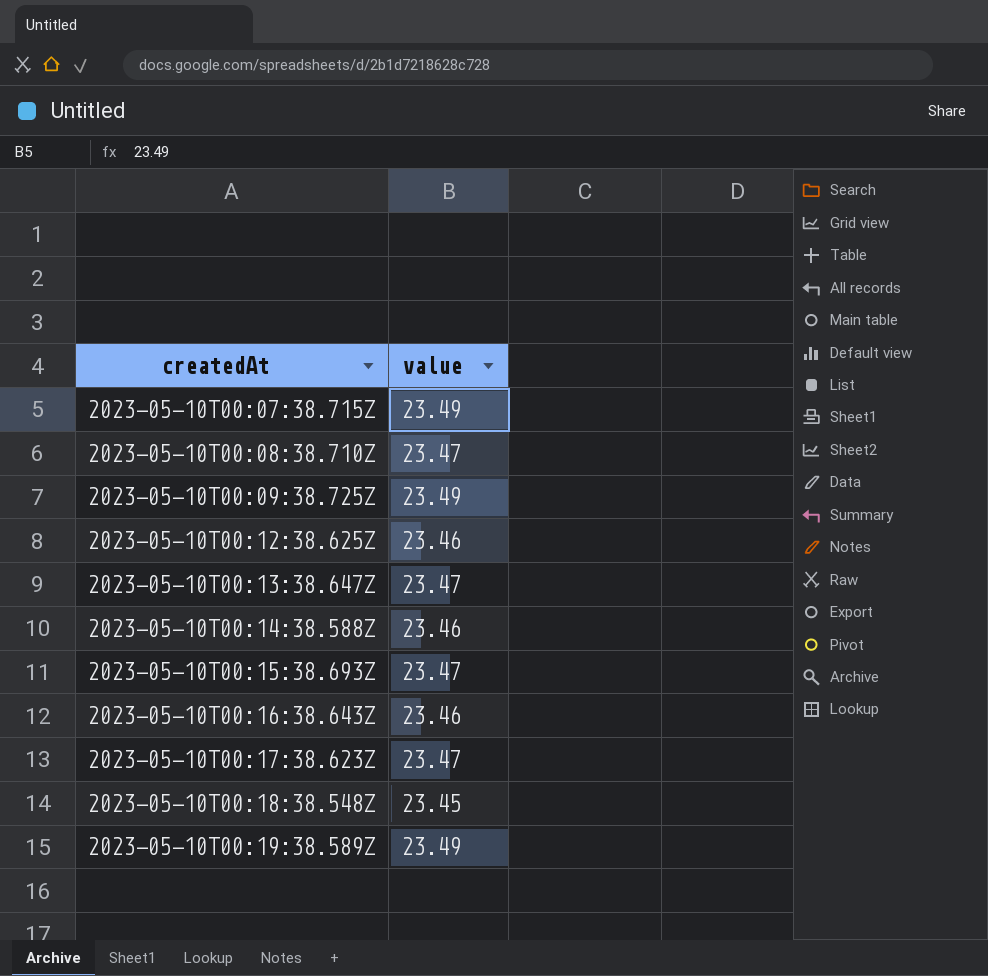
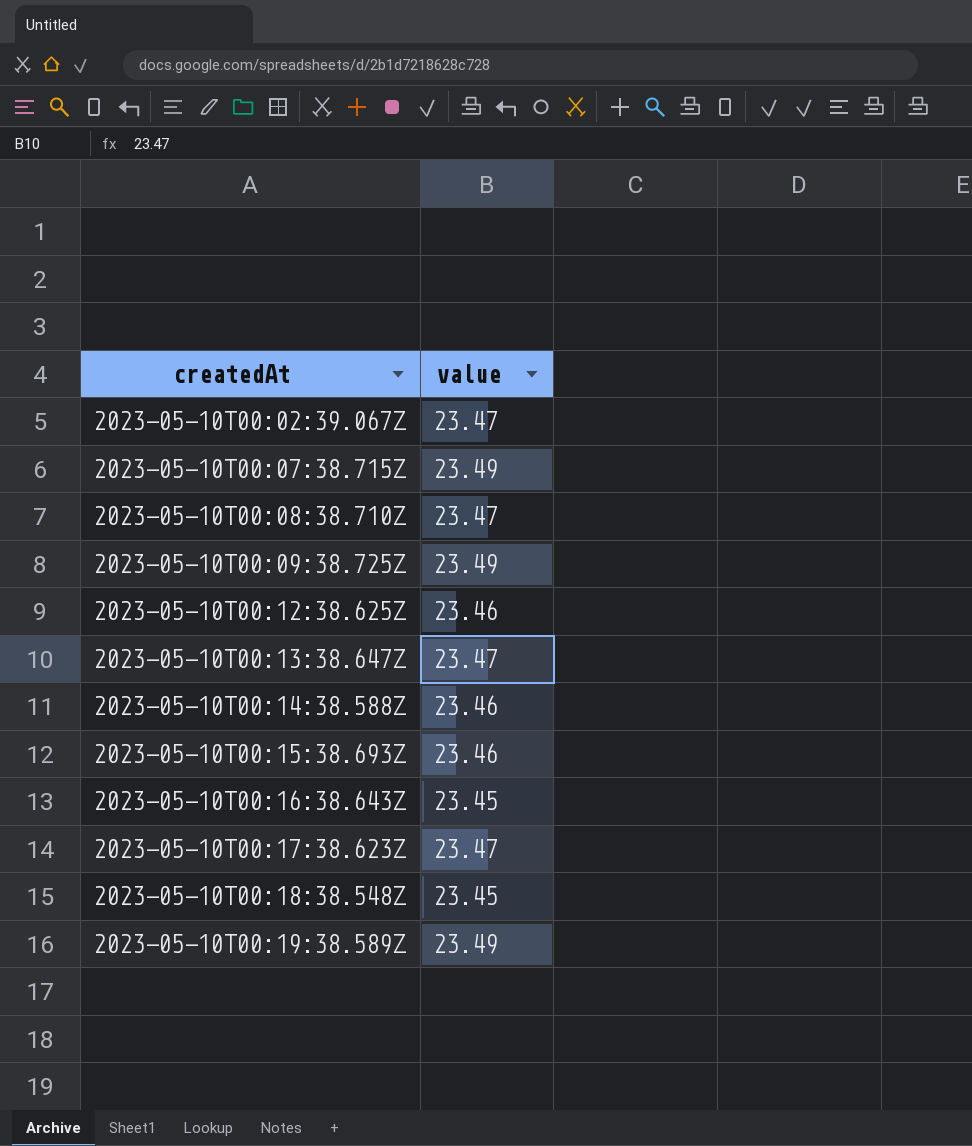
row 2023-05-10T00:02:39.067Z: none -> 23.47
2023-05-10T00:15:38.693Z | value: 23.47 -> 23.46
2023-05-10T00:16:38.643Z | value: 23.46 -> 23.45

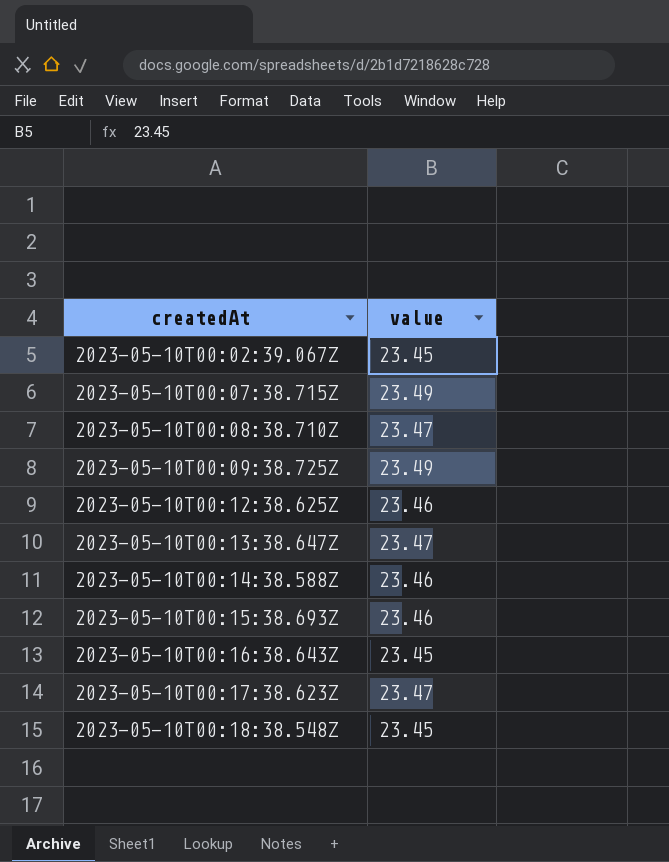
row 2023-05-10T00:19:38.589Z: 23.49 -> none
2023-05-10T00:02:39.067Z | value: 23.47 -> 23.45

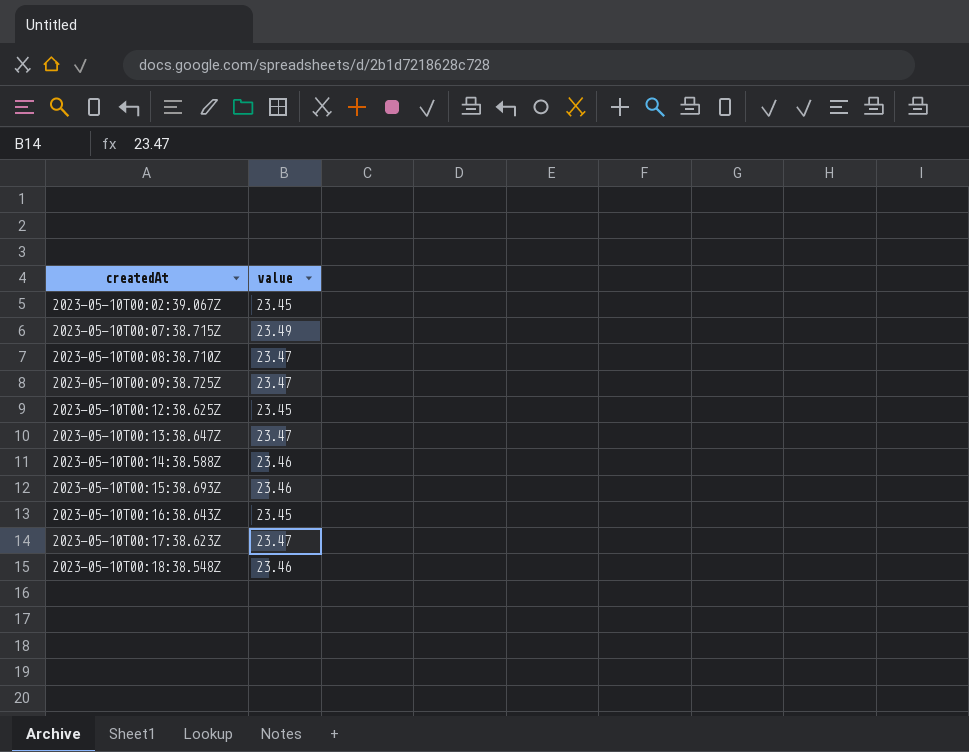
2023-05-10T00:09:38.725Z | value: 23.49 -> 23.47
2023-05-10T00:12:38.625Z | value: 23.46 -> 23.45
2023-05-10T00:18:38.548Z | value: 23.45 -> 23.46

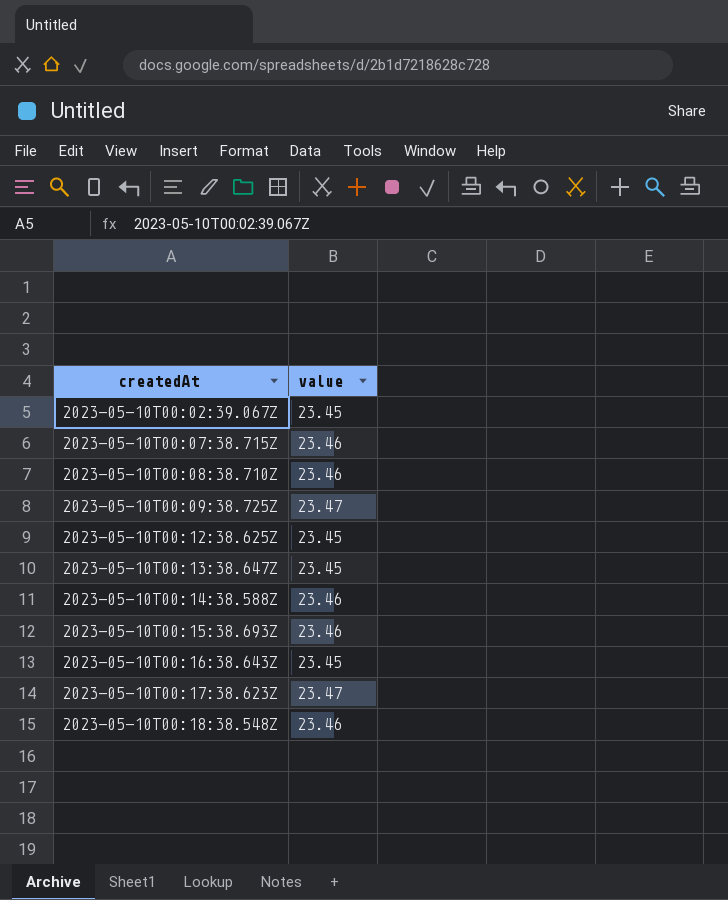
2023-05-10T00:07:38.715Z | value: 23.49 -> 23.46
2023-05-10T00:08:38.710Z | value: 23.47 -> 23.46
2023-05-10T00:13:38.647Z | value: 23.47 -> 23.45

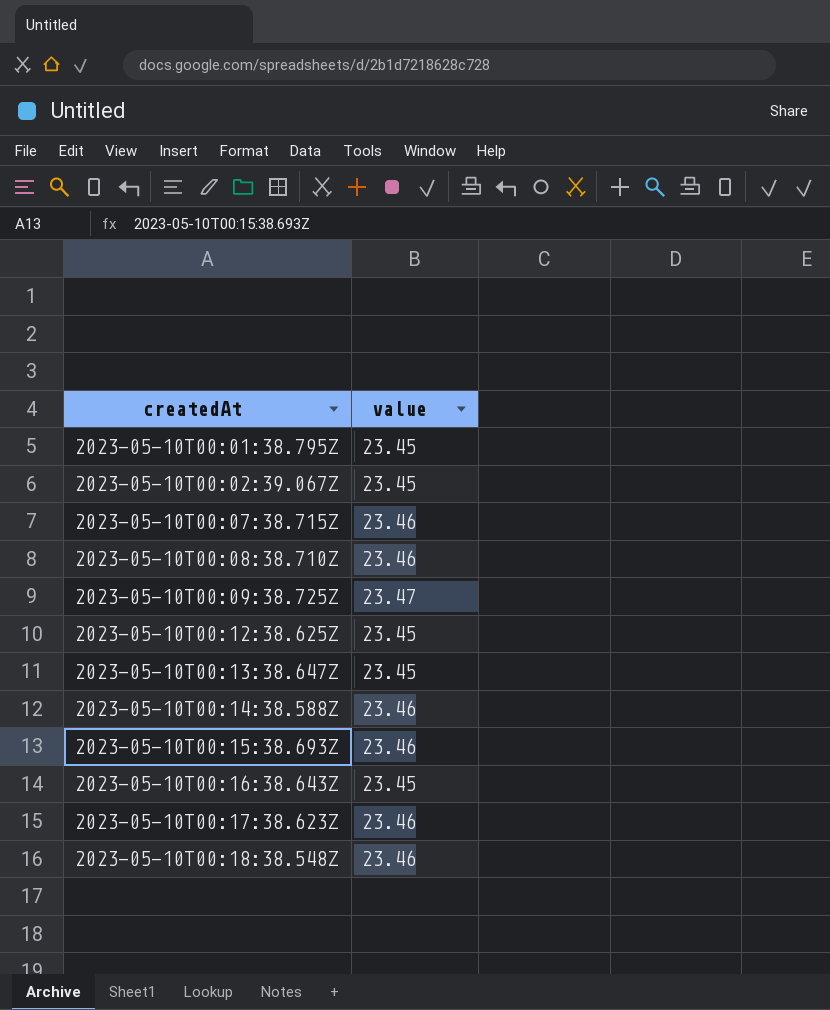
row 2023-05-10T00:01:38.795Z: none -> 23.45
2023-05-10T00:17:38.623Z | value: 23.47 -> 23.46

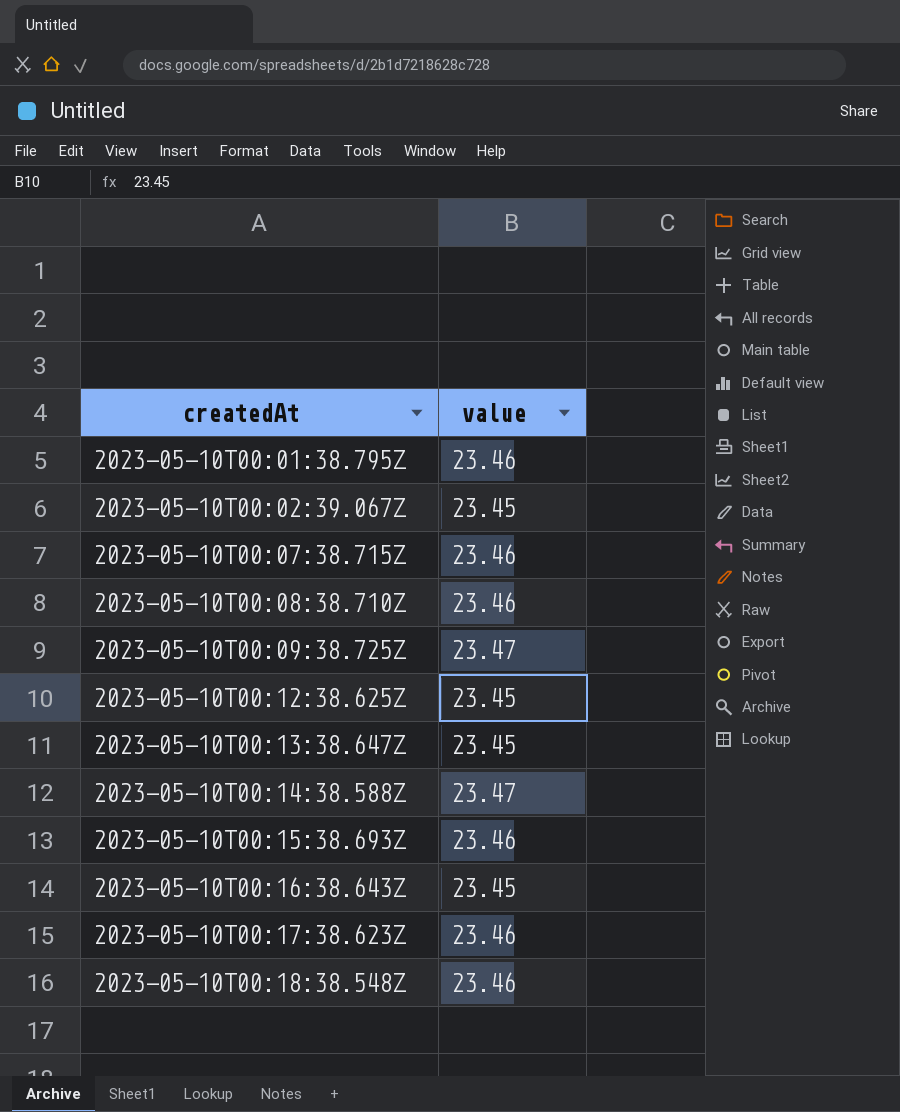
2023-05-10T00:01:38.795Z | value: 23.45 -> 23.46
2023-05-10T00:14:38.588Z | value: 23.46 -> 23.47

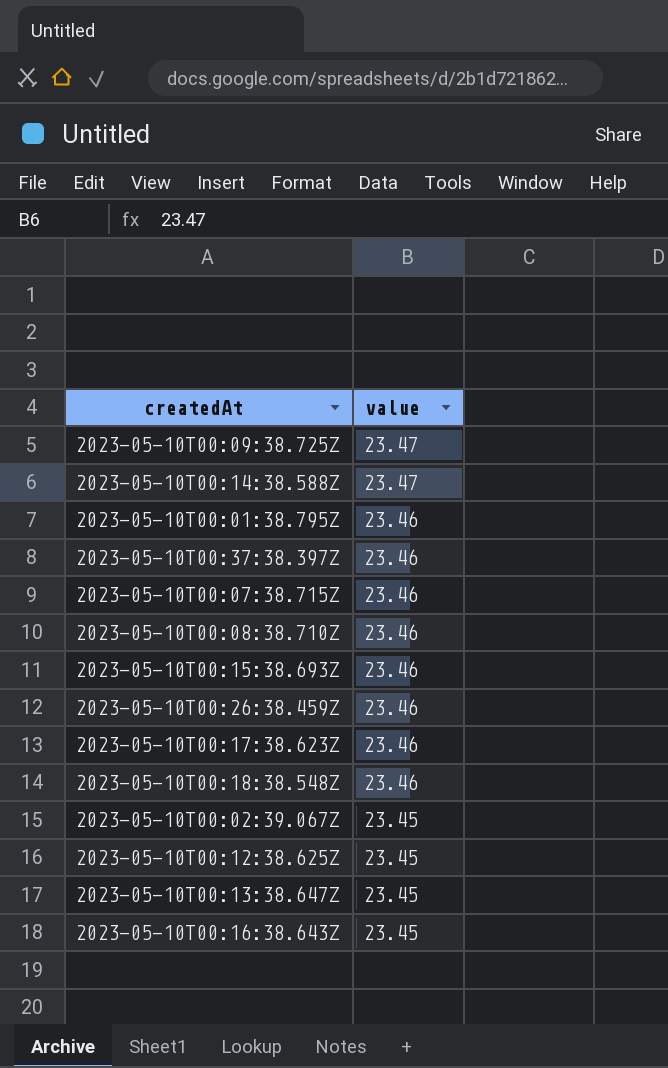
row order: createdAt ascending -> value descending
row 2023-05-10T00:37:38.397Z: none -> 23.46
row 2023-05-10T00:26:38.459Z: none -> 23.46

